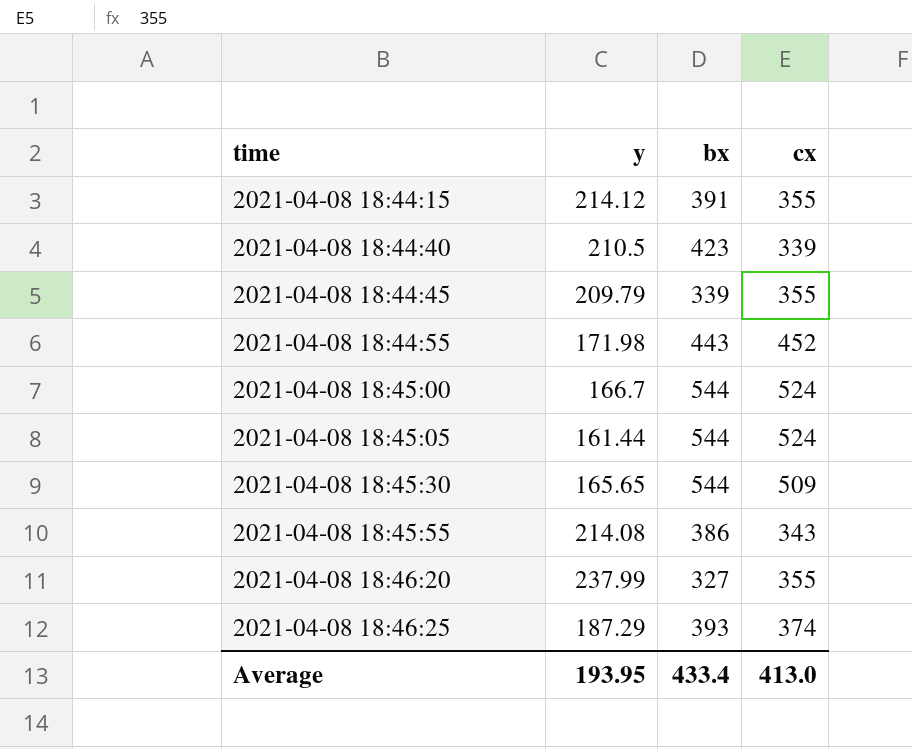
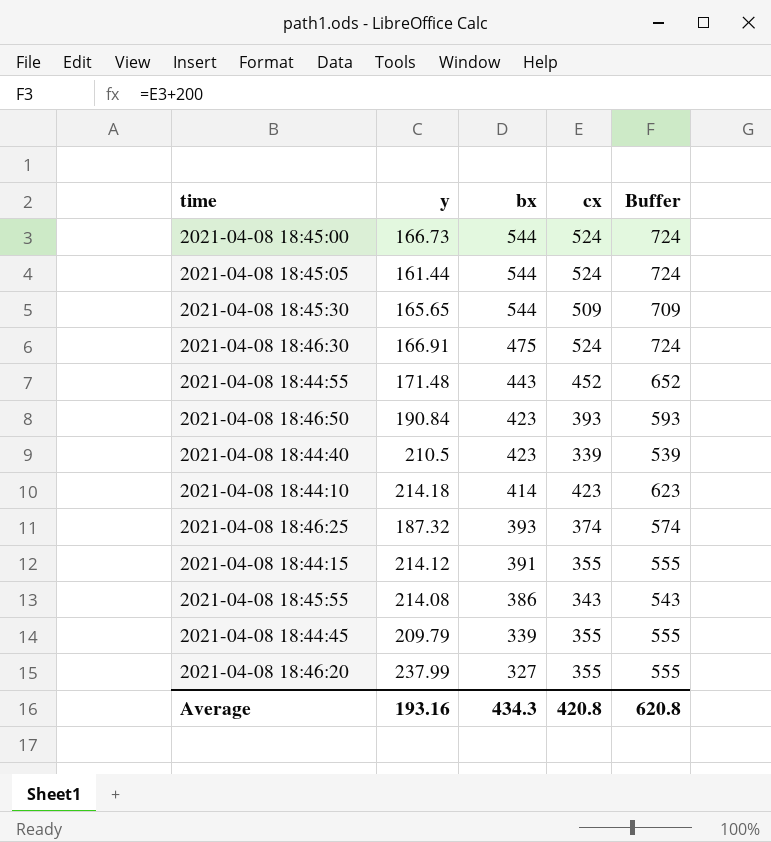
row order: time ascending -> bx descending
column Buffer | formula: none -> [cx] + 200
2021-04-08 18:45:00 | y: 166.7 -> 166.73
row 2021-04-08 18:46:30: none -> 166.91 | 475 | 524 | 724
2021-04-08 18:44:55 | y: 171.98 -> 171.48
row 2021-04-08 18:46:50: none -> 190.84 | 423 | 393 | 593
row 2021-04-08 18:44:10: none -> 214.18 | 414 | 423 | 623
2021-04-08 18:46:25 | y: 187.29 -> 187.32
Average | y: 193.95 -> 193.16
Average | bx: 433.4 -> 434.3
Average | cx: 413.0 -> 420.8

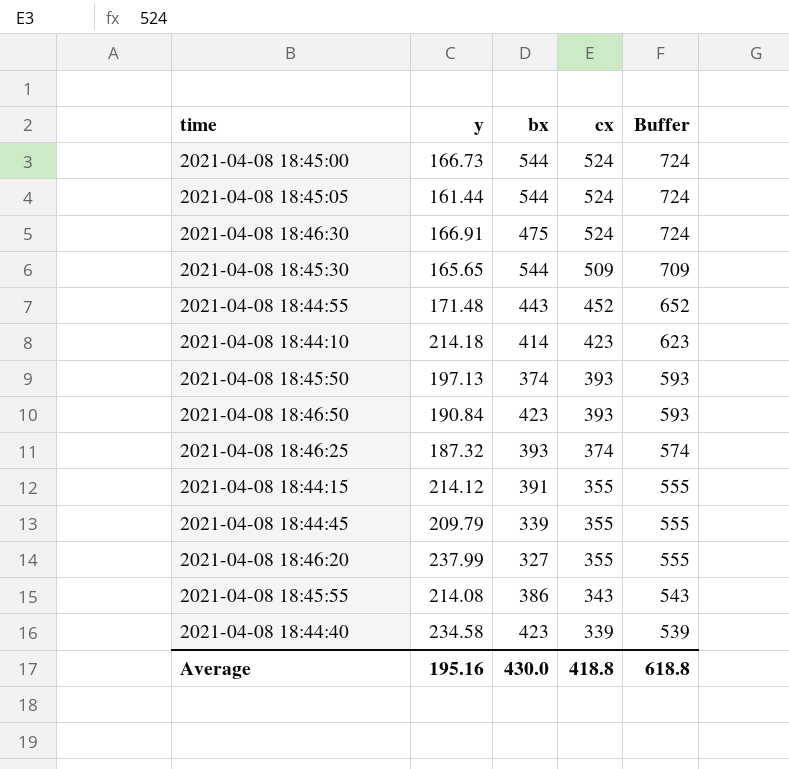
row order: bx descending -> cx descending
row 2021-04-08 18:45:50: none -> 197.13 | 374 | 393 | 593
2021-04-08 18:44:40 | y: 210.5 -> 234.58
Average | y: 193.16 -> 195.16
Average | bx: 434.3 -> 430.0
Average | cx: 420.8 -> 418.8
Average | Buffer: 620.8 -> 618.8

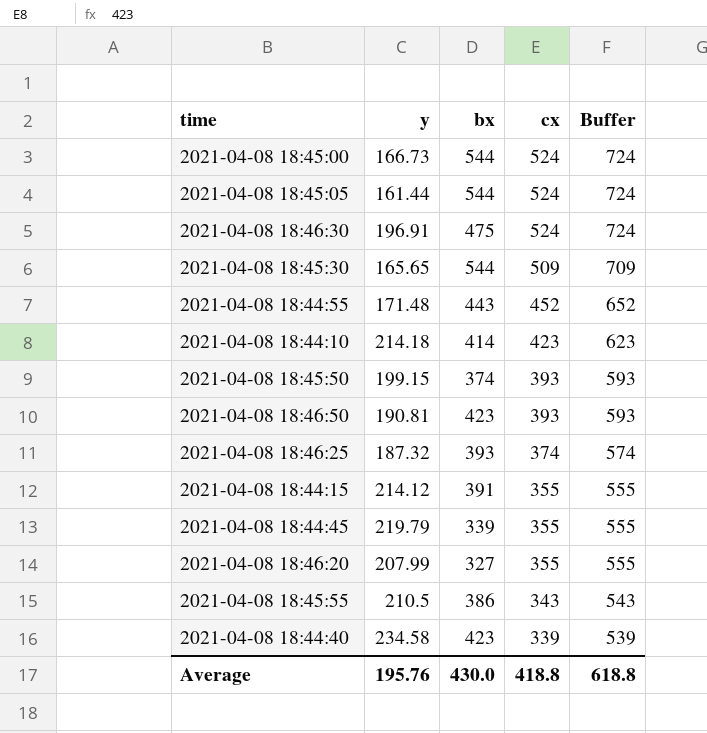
2021-04-08 18:46:30 | y: 166.91 -> 196.91
2021-04-08 18:45:50 | y: 197.13 -> 199.15
2021-04-08 18:46:50 | y: 190.84 -> 190.81
2021-04-08 18:44:45 | y: 209.79 -> 219.79
2021-04-08 18:46:20 | y: 237.99 -> 207.99
2021-04-08 18:45:55 | y: 214.08 -> 210.5
Average | y: 195.16 -> 195.76

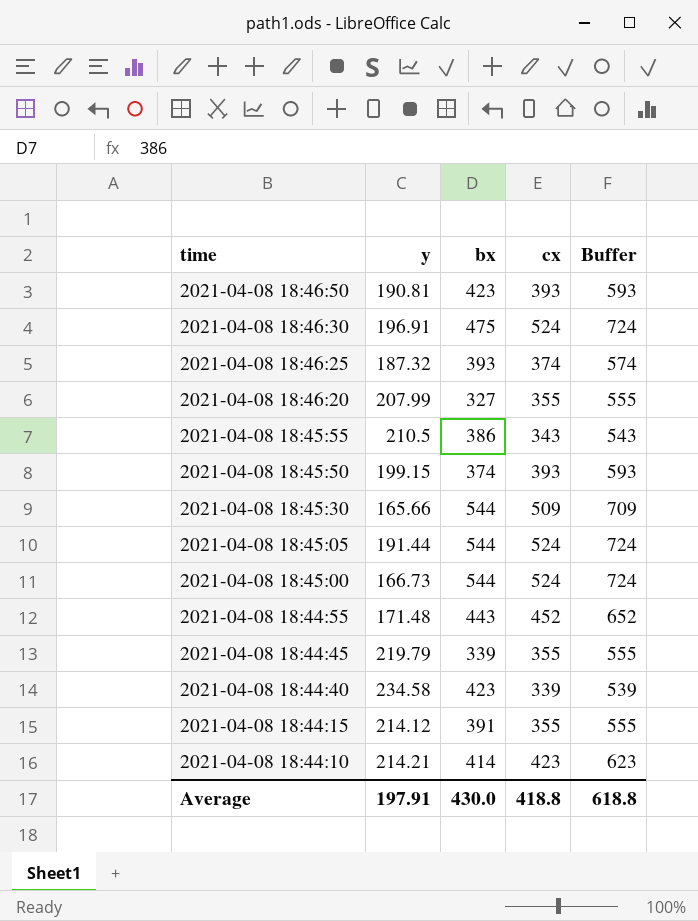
row order: cx descending -> time descending
2021-04-08 18:45:30 | y: 165.65 -> 165.66
2021-04-08 18:45:05 | y: 161.44 -> 191.44
2021-04-08 18:44:10 | y: 214.18 -> 214.21
Average | y: 195.76 -> 197.91

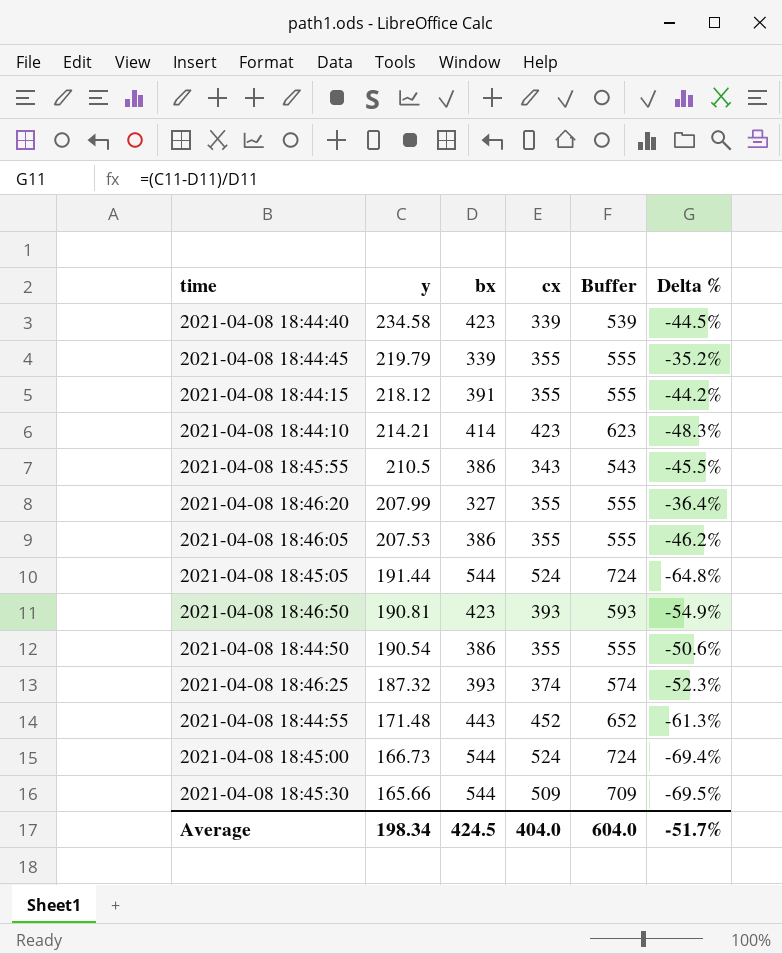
row order: time descending -> y descending
column Delta % | formula: none -> ([y] - [bx]) / [bx]
row 2021-04-08 18:46:30: 196.91 | 475 | 524 | 724 -> none
row 2021-04-08 18:45:50: 199.15 | 374 | 393 | 593 -> none
2021-04-08 18:44:15 | y: 214.12 -> 218.12
row 2021-04-08 18:46:05: none -> 207.53 | 386 | 355 | 555 | -46.2%
row 2021-04-08 18:44:50: none -> 190.54 | 386 | 355 | 555 | -50.6%
Average | y: 197.91 -> 198.34
Average | bx: 430.0 -> 424.5
Average | cx: 418.8 -> 404.0
Average | Buffer: 618.8 -> 604.0

